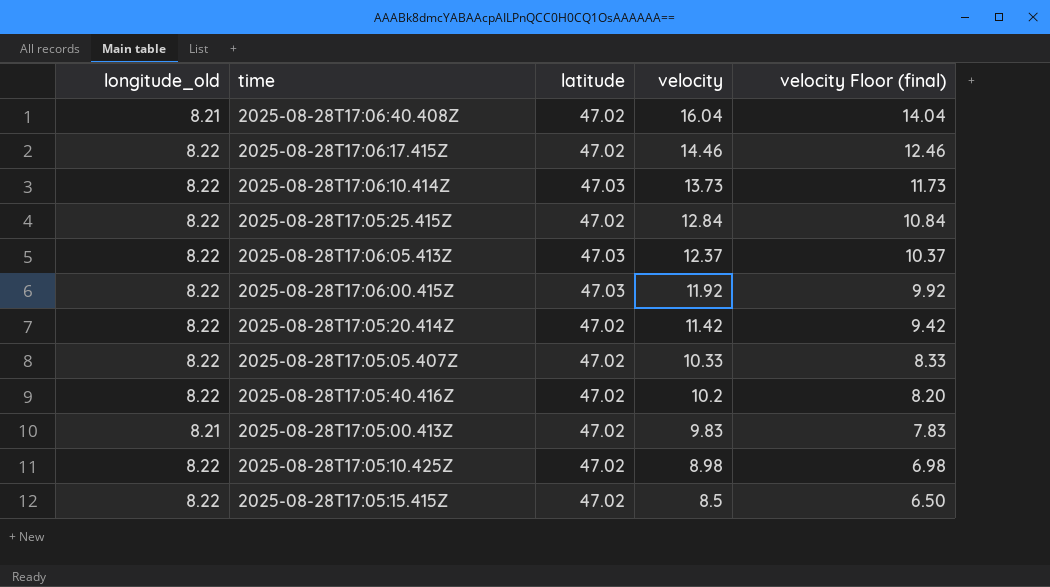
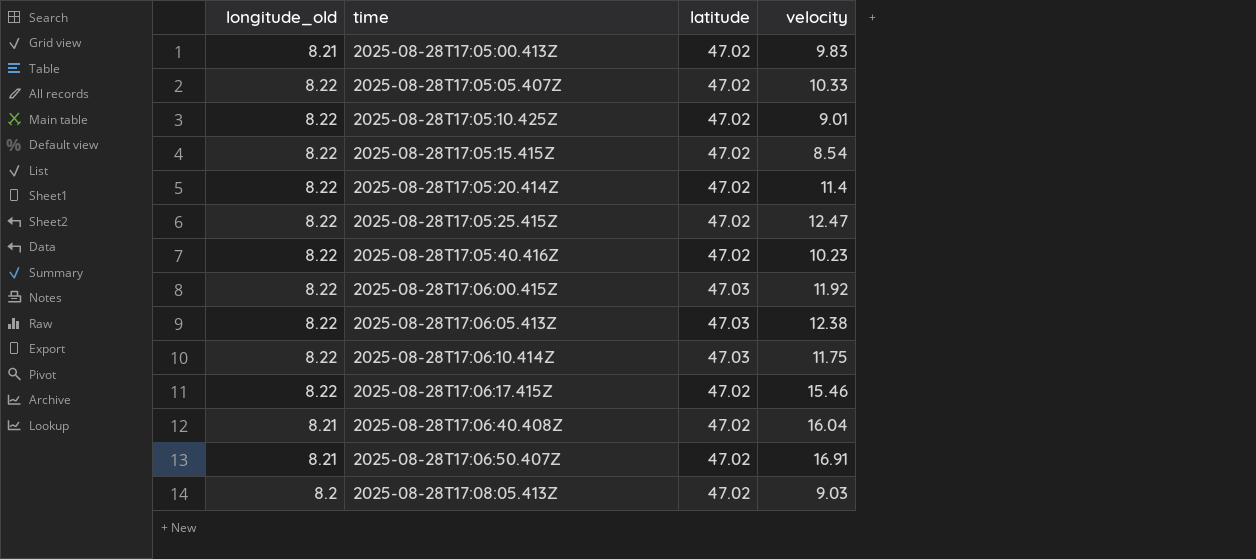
row order: velocity descending -> time ascending
column velocity Floor (final) | formula: [velocity] - 2 -> none
2025-08-28T17:05:10.425Z | velocity: 8.98 -> 9.01
2025-08-28T17:05:15.415Z | velocity: 8.5 -> 8.54
2025-08-28T17:05:20.414Z | velocity: 11.42 -> 11.4
2025-08-28T17:05:25.415Z | velocity: 12.84 -> 12.47
2025-08-28T17:05:40.416Z | velocity: 10.2 -> 10.23
2025-08-28T17:06:05.413Z | velocity: 12.37 -> 12.38
2025-08-28T17:06:10.414Z | velocity: 13.73 -> 11.75
2025-08-28T17:06:17.415Z | velocity: 14.46 -> 15.46
row 2025-08-28T17:06:50.407Z: none -> 8.21 | 47.02 | 16.91
row 2025-08-28T17:08:05.413Z: none -> 8.2 | 47.02 | 9.03

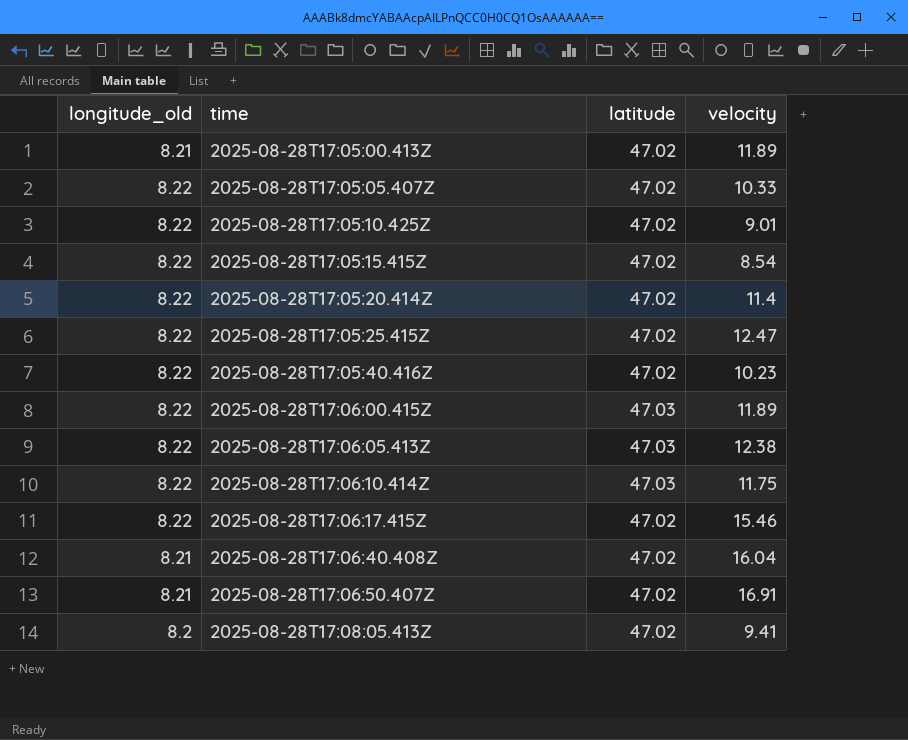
2025-08-28T17:05:00.413Z | velocity: 9.83 -> 11.89
2025-08-28T17:06:00.415Z | velocity: 11.92 -> 11.89
2025-08-28T17:08:05.413Z | velocity: 9.03 -> 9.41

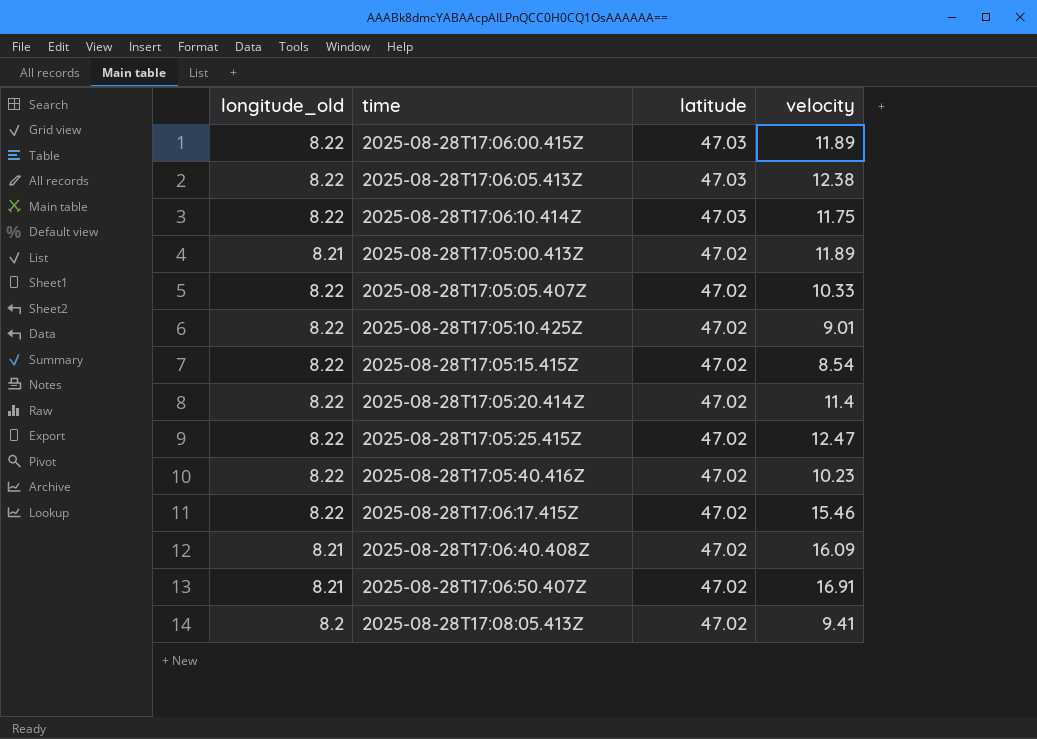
row order: time ascending -> latitude descending
2025-08-28T17:06:40.408Z | velocity: 16.04 -> 16.09

